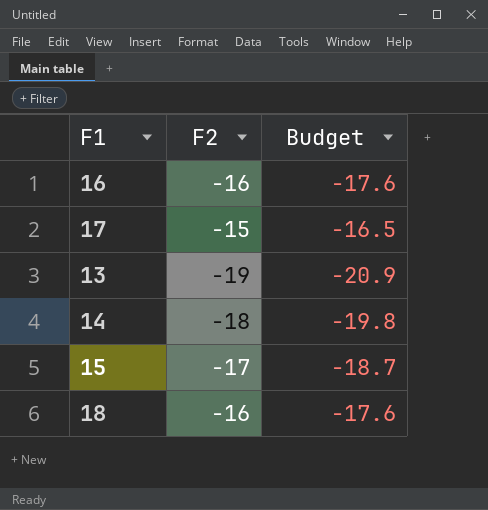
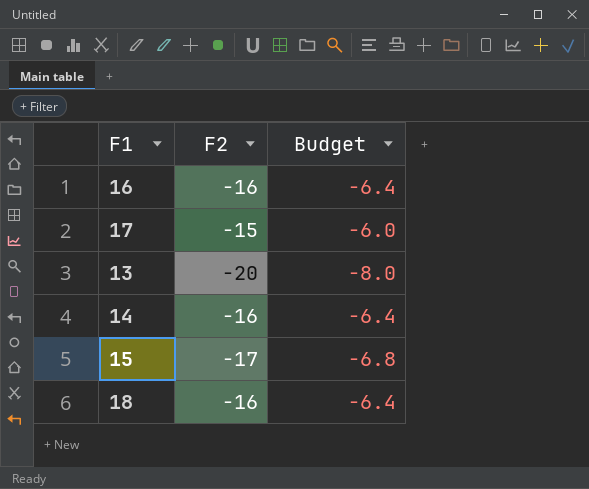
column Budget | formula: [F2] * 1.1 -> [F2] * 0.4
13 | F2: -19 -> -20
14 | F2: -18 -> -16

